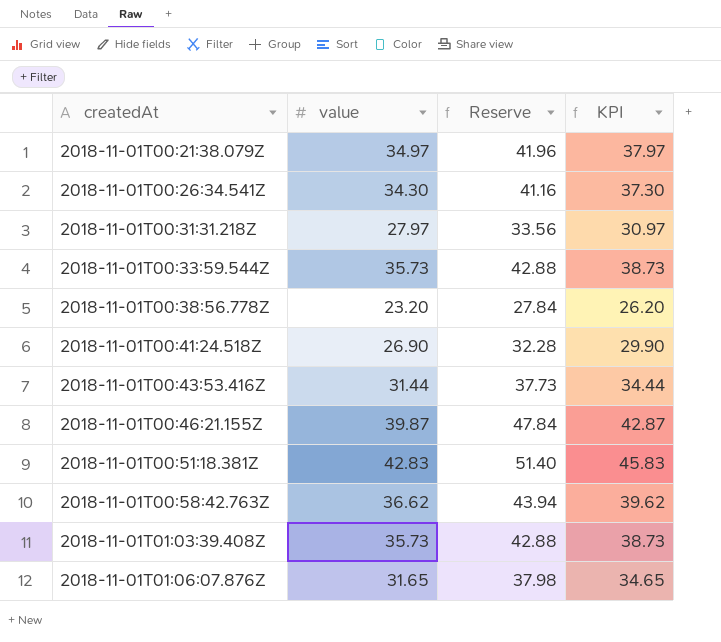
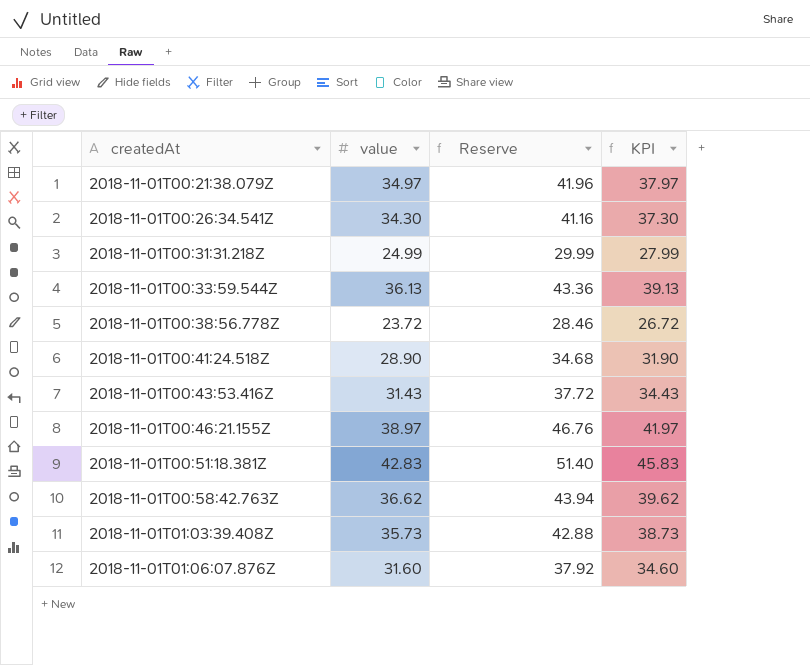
2018-11-01T00:31:31.218Z | value: 27.97 -> 24.99
2018-11-01T00:31:31.218Z | Reserve: 33.56 -> 29.99
2018-11-01T00:31:31.218Z | KPI: 30.97 -> 27.99
2018-11-01T00:33:59.544Z | value: 35.73 -> 36.13
2018-11-01T00:33:59.544Z | Reserve: 42.88 -> 43.36
2018-11-01T00:33:59.544Z | KPI: 38.73 -> 39.13
2018-11-01T00:38:56.778Z | value: 23.20 -> 23.72
2018-11-01T00:38:56.778Z | Reserve: 27.84 -> 28.46
2018-11-01T00:38:56.778Z | KPI: 26.20 -> 26.72
2018-11-01T00:41:24.518Z | value: 26.90 -> 28.90
2018-11-01T00:41:24.518Z | Reserve: 32.28 -> 34.68
2018-11-01T00:41:24.518Z | KPI: 29.90 -> 31.90
2018-11-01T00:43:53.416Z | value: 31.44 -> 31.43
2018-11-01T00:43:53.416Z | Reserve: 37.73 -> 37.72
2018-11-01T00:43:53.416Z | KPI: 34.44 -> 34.43
2018-11-01T00:46:21.155Z | value: 39.87 -> 38.97
2018-11-01T00:46:21.155Z | Reserve: 47.84 -> 46.76
2018-11-01T00:46:21.155Z | KPI: 42.87 -> 41.97
2018-11-01T01:06:07.876Z | value: 31.65 -> 31.60
2018-11-01T01:06:07.876Z | Reserve: 37.98 -> 37.92
2018-11-01T01:06:07.876Z | KPI: 34.65 -> 34.60

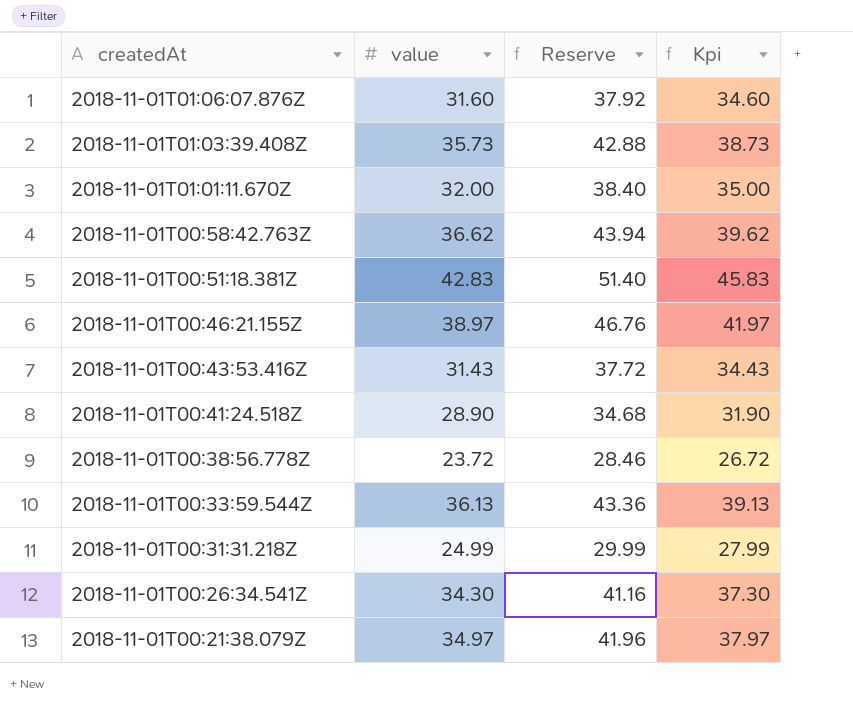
row order: createdAt ascending -> createdAt descending
column name: KPI -> Kpi
row 2018-11-01T01:01:11.670Z: none -> 32.00 | 38.40 | 35.00

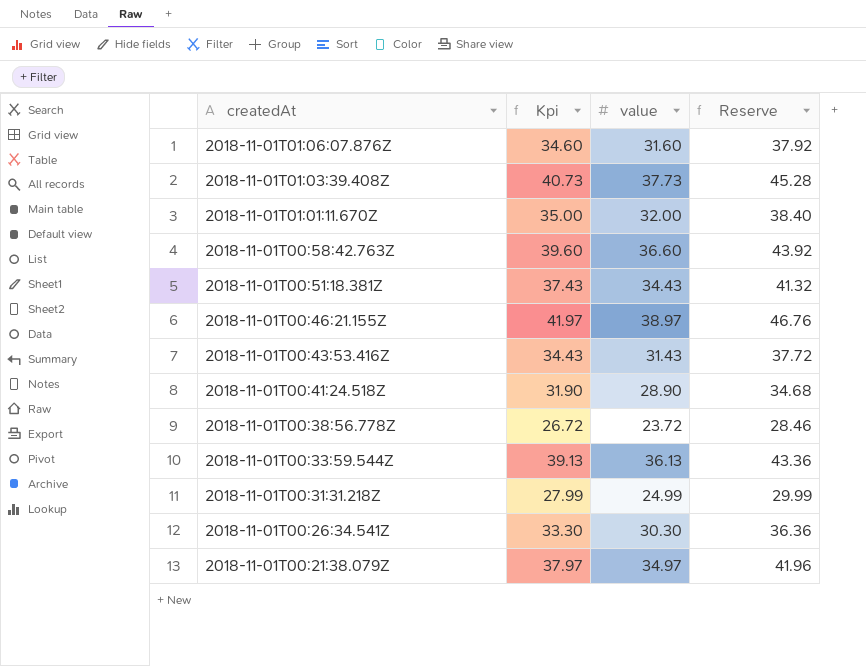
column Kpi | position: 4 -> 2
2018-11-01T01:03:39.408Z | Kpi: 38.73 -> 40.73
2018-11-01T01:03:39.408Z | value: 35.73 -> 37.73
2018-11-01T01:03:39.408Z | Reserve: 42.88 -> 45.28
2018-11-01T00:58:42.763Z | Kpi: 39.62 -> 39.60
2018-11-01T00:58:42.763Z | value: 36.62 -> 36.60
2018-11-01T00:58:42.763Z | Reserve: 43.94 -> 43.92
2018-11-01T00:51:18.381Z | Kpi: 45.83 -> 37.43
2018-11-01T00:51:18.381Z | value: 42.83 -> 34.43
2018-11-01T00:51:18.381Z | Reserve: 51.40 -> 41.32
2018-11-01T00:26:34.541Z | Kpi: 37.30 -> 33.30
2018-11-01T00:26:34.541Z | value: 34.30 -> 30.30
2018-11-01T00:26:34.541Z | Reserve: 41.16 -> 36.36

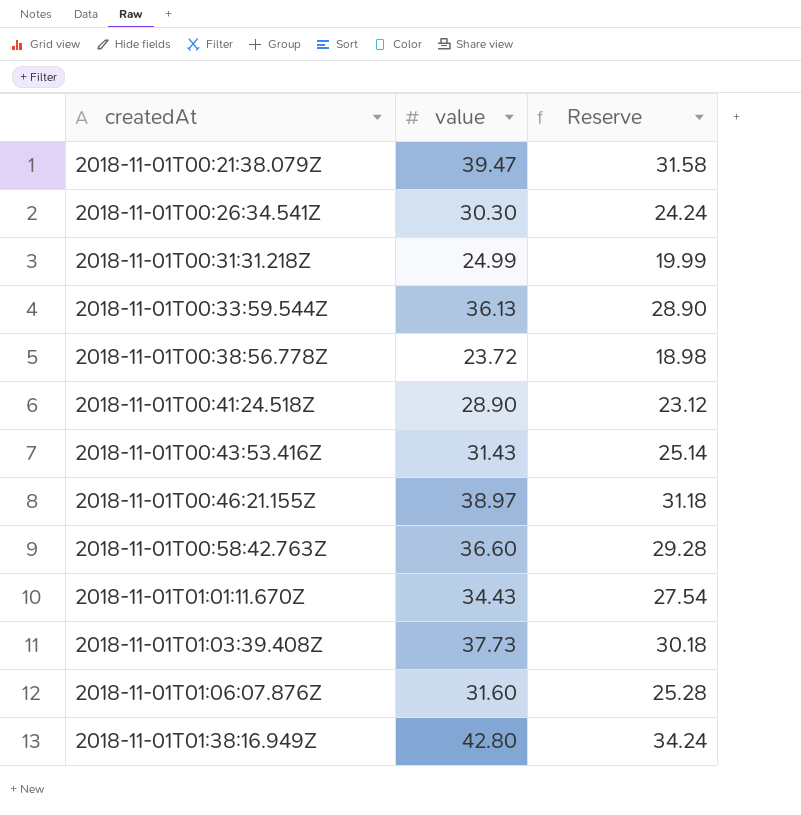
row order: createdAt descending -> createdAt ascending
column Kpi | formula: [value] + 3 -> none
column Reserve | formula: [value] * 1.2 -> [value] * 0.8
row 2018-11-01T00:51:18.381Z: 37.43 | 34.43 | 41.32 -> none
2018-11-01T00:21:38.079Z | value: 34.97 -> 39.47
2018-11-01T01:01:11.670Z | value: 32.00 -> 34.43
row 2018-11-01T01:38:16.949Z: none -> 42.80 | 34.24

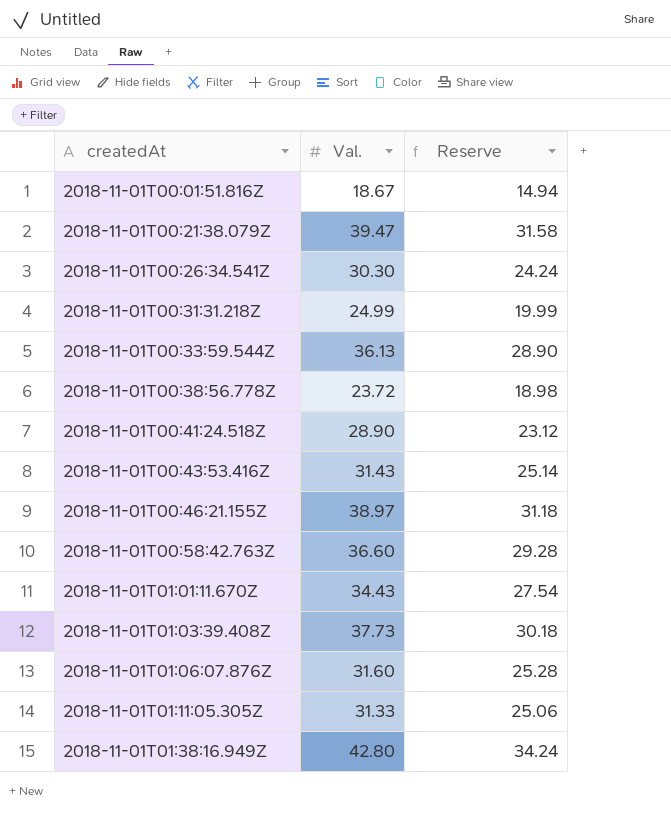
column name: value -> Val.
row 2018-11-01T00:01:51.816Z: none -> 18.67 | 14.94
row 2018-11-01T01:11:05.305Z: none -> 31.33 | 25.06

